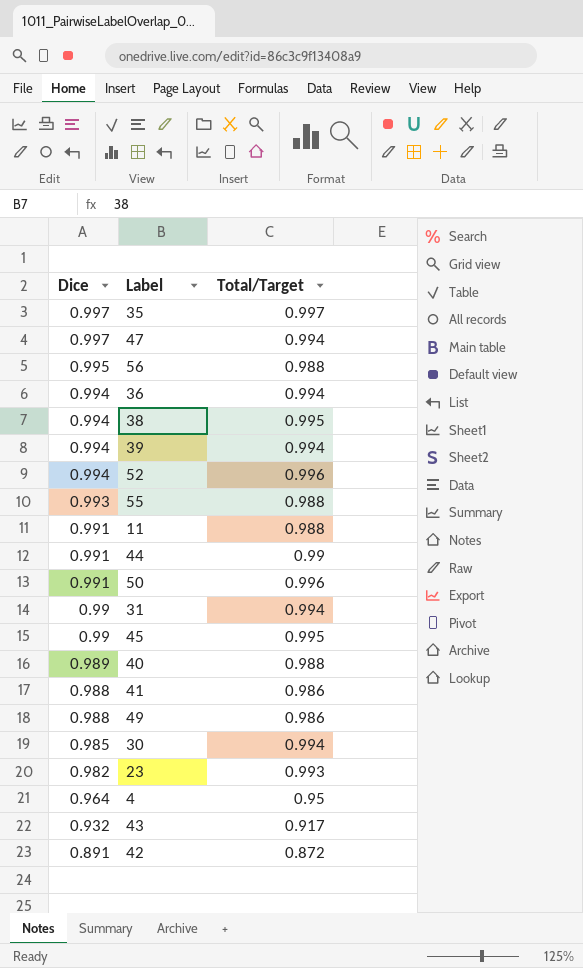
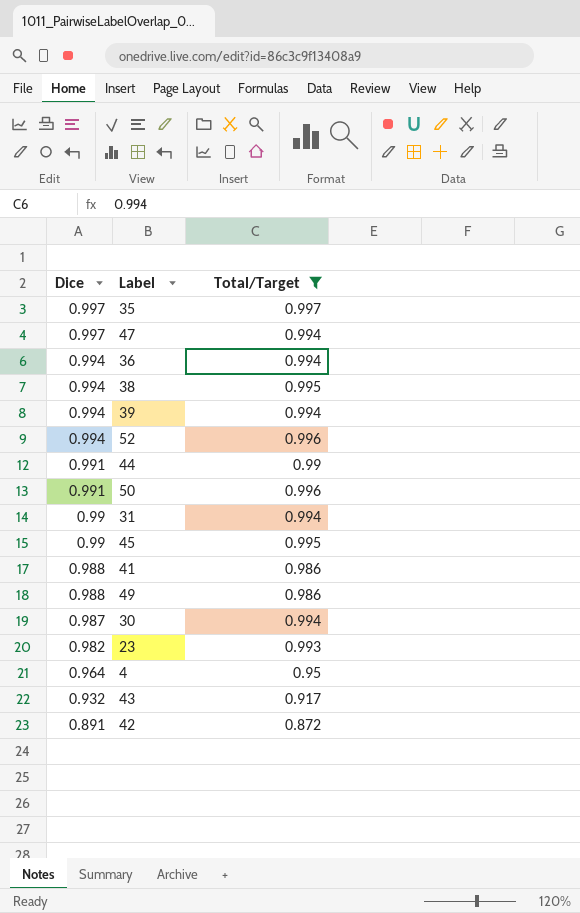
filter: none -> Total/Target != 0.988
30 | Dice: 0.985 -> 0.987

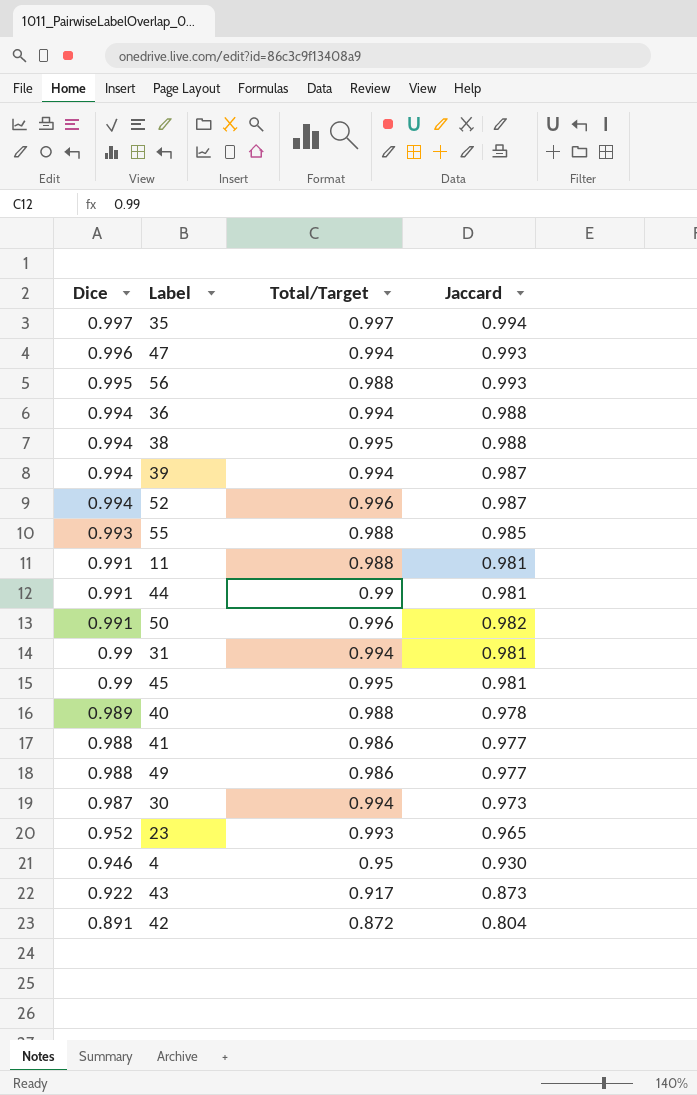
filter: Total/Target != 0.988 -> none
column Jaccard | position: none -> 4
47 | Dice: 0.997 -> 0.996
23 | Dice: 0.982 -> 0.952
4 | Dice: 0.964 -> 0.946
43 | Dice: 0.932 -> 0.922

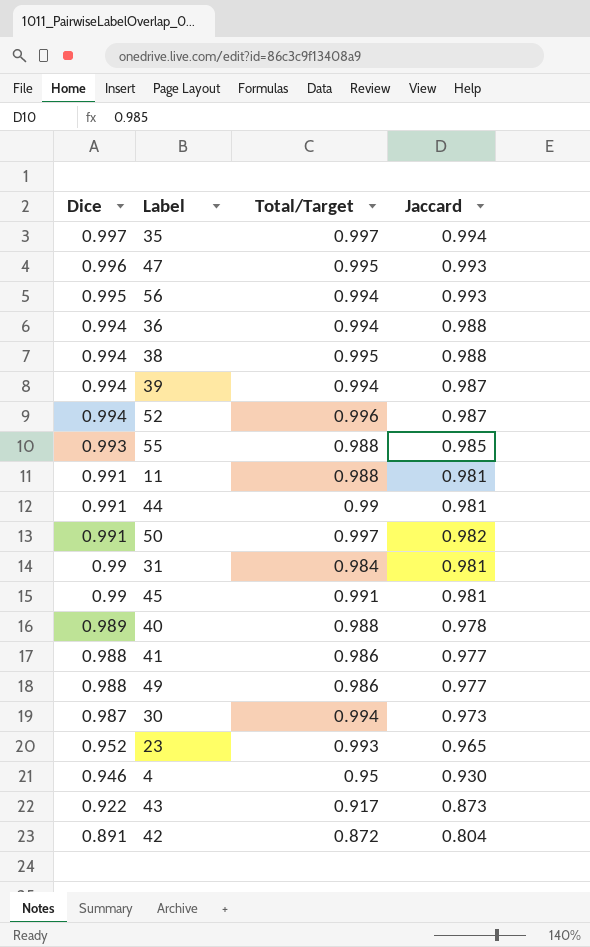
47 | Total/Target: 0.994 -> 0.995
56 | Total/Target: 0.988 -> 0.994
50 | Total/Target: 0.996 -> 0.997
31 | Total/Target: 0.994 -> 0.984
45 | Total/Target: 0.995 -> 0.991

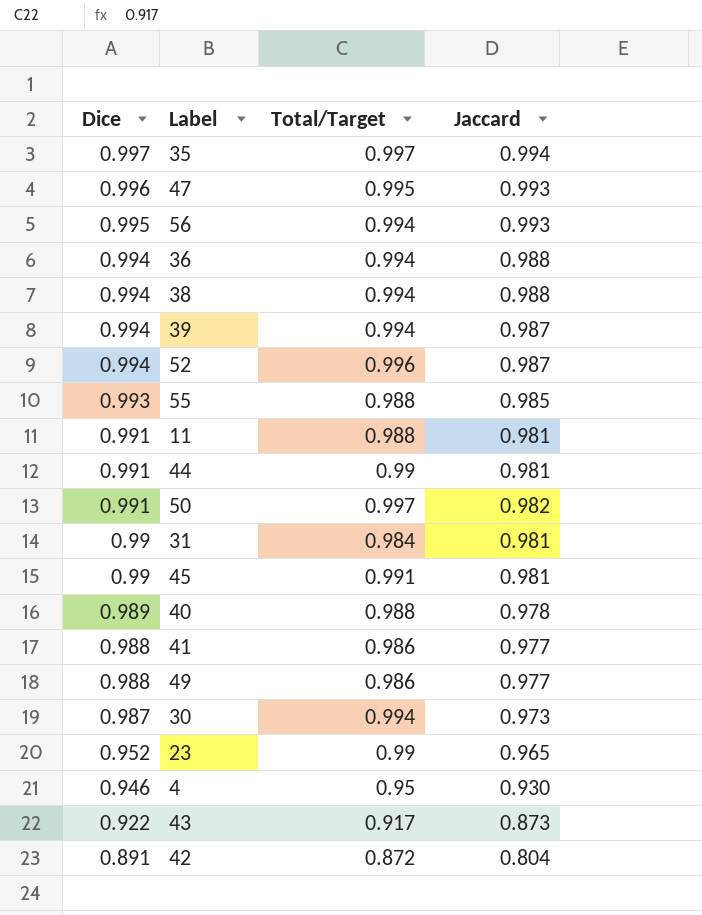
38 | Total/Target: 0.995 -> 0.994
23 | Total/Target: 0.993 -> 0.99

